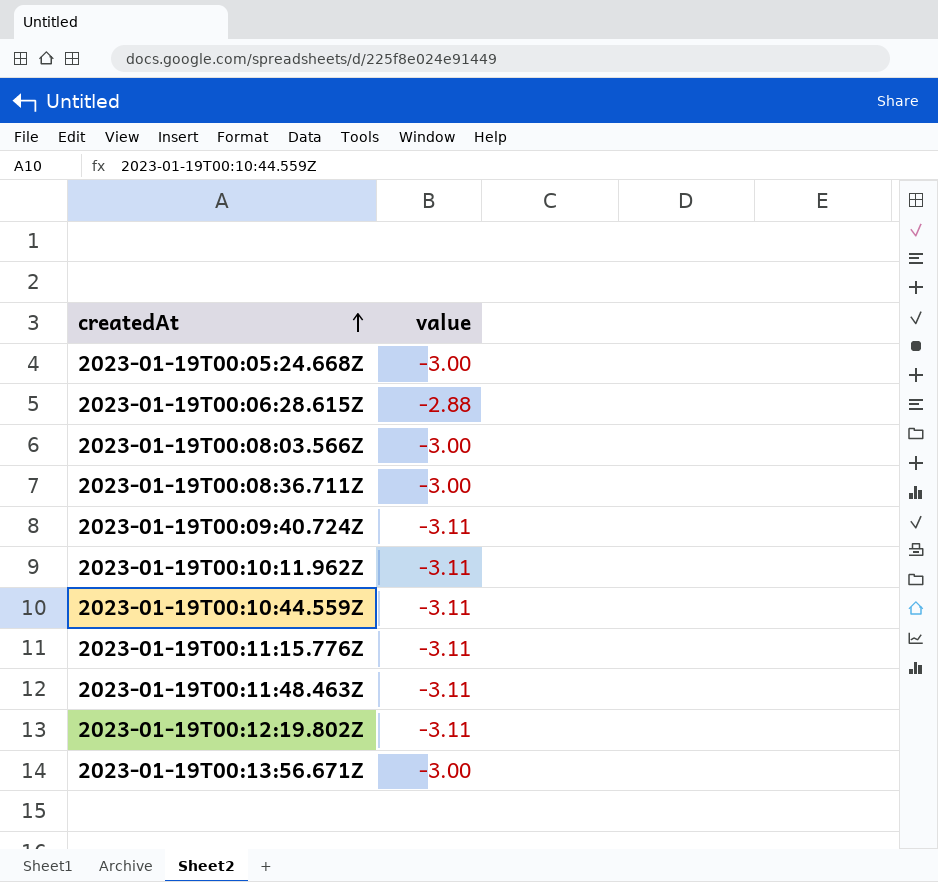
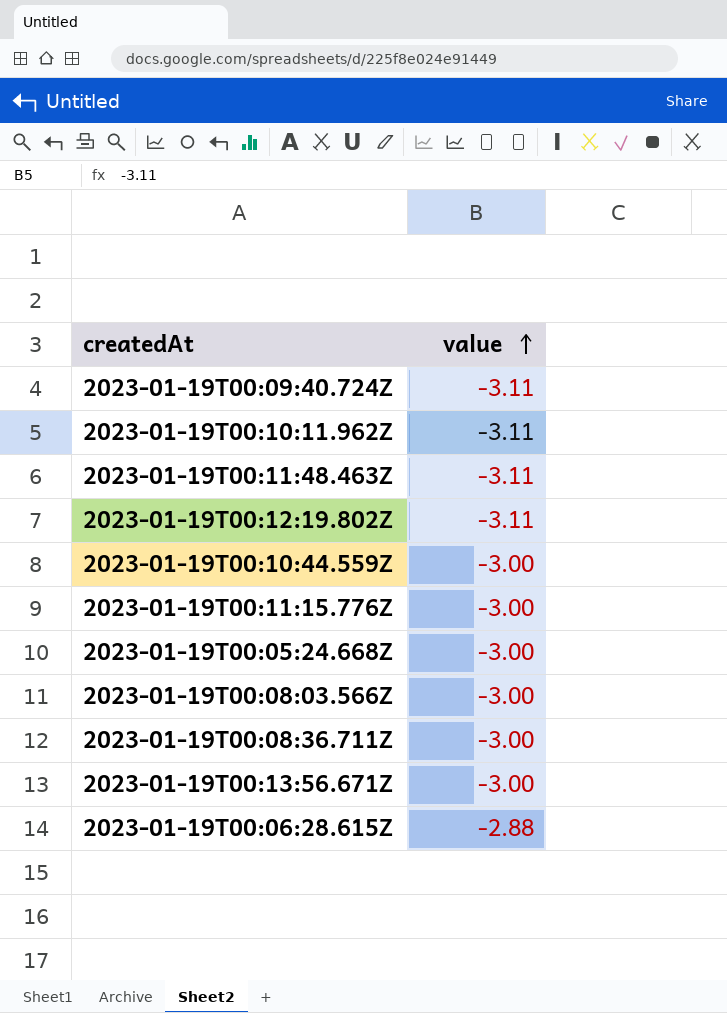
row order: createdAt ascending -> value ascending
2023-01-19T00:10:44.559Z | value: -3.11 -> -3.00
2023-01-19T00:11:15.776Z | value: -3.11 -> -3.00

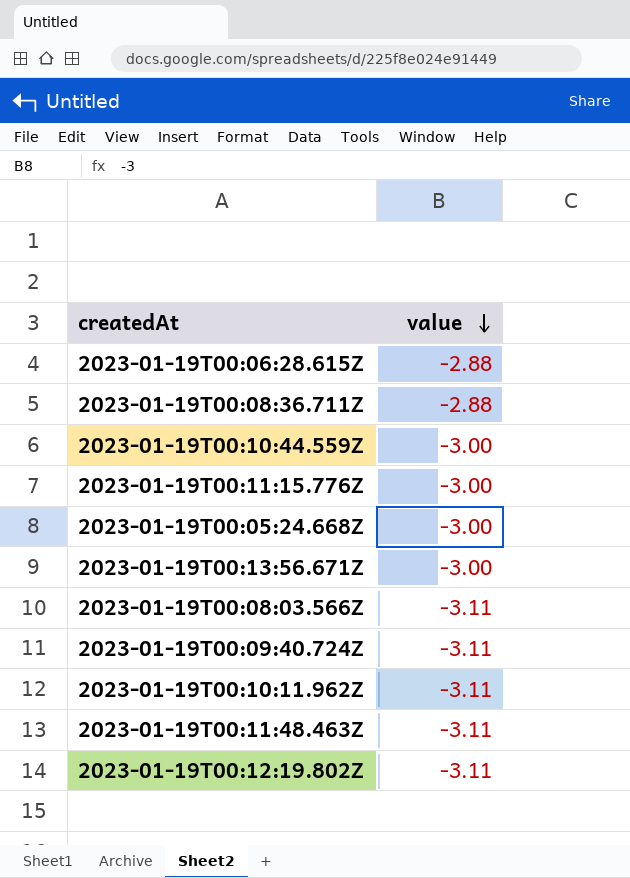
row order: value ascending -> value descending
2023-01-19T00:08:36.711Z | value: -3.00 -> -2.88
2023-01-19T00:08:03.566Z | value: -3.00 -> -3.11

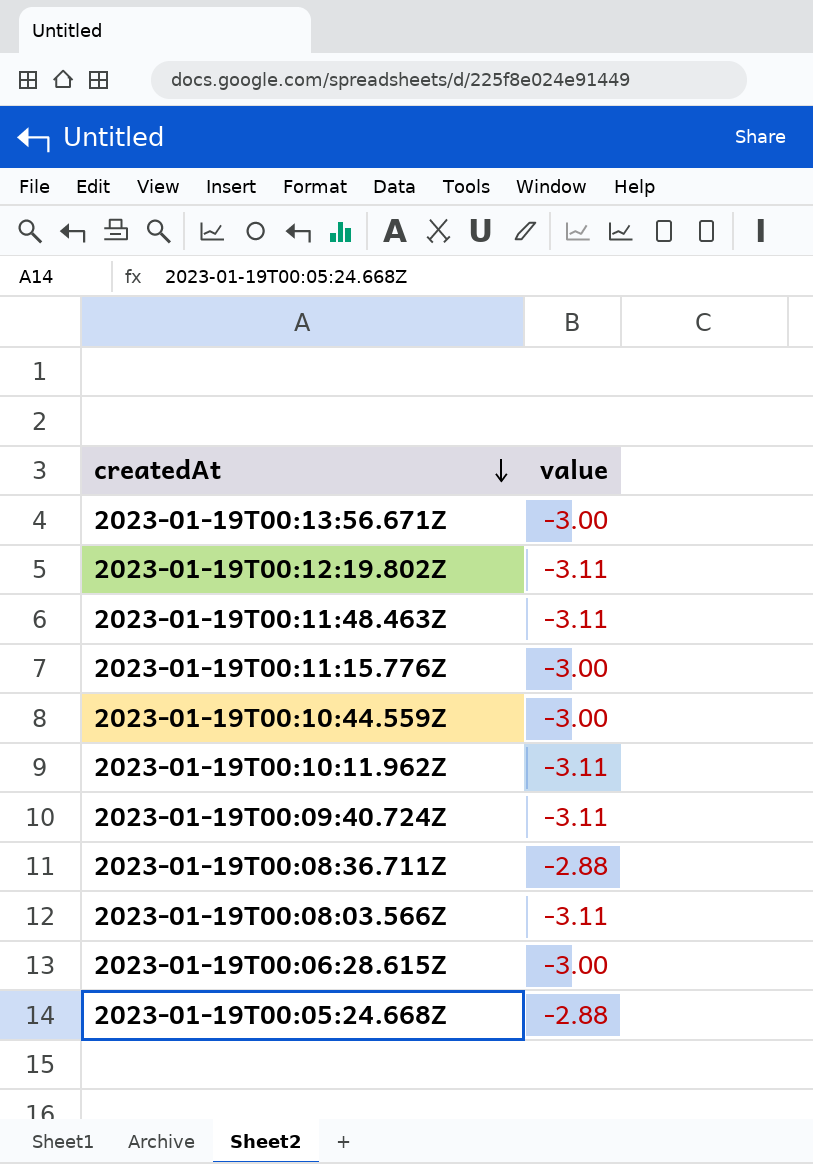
row order: value descending -> createdAt descending
2023-01-19T00:06:28.615Z | value: -2.88 -> -3.00
2023-01-19T00:05:24.668Z | value: -3.00 -> -2.88

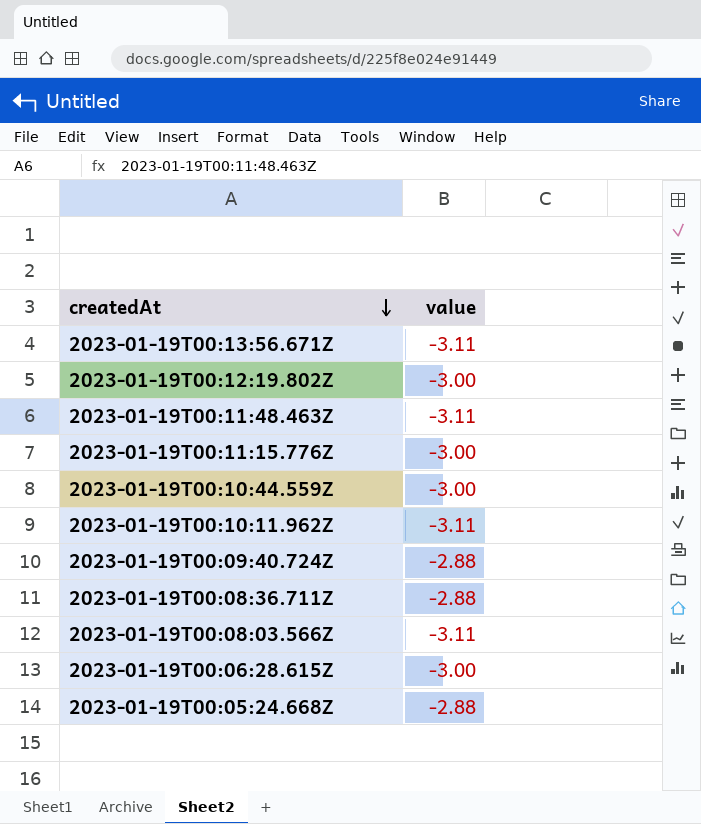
2023-01-19T00:13:56.671Z | value: -3.00 -> -3.11
2023-01-19T00:12:19.802Z | value: -3.11 -> -3.00
2023-01-19T00:09:40.724Z | value: -3.11 -> -2.88

